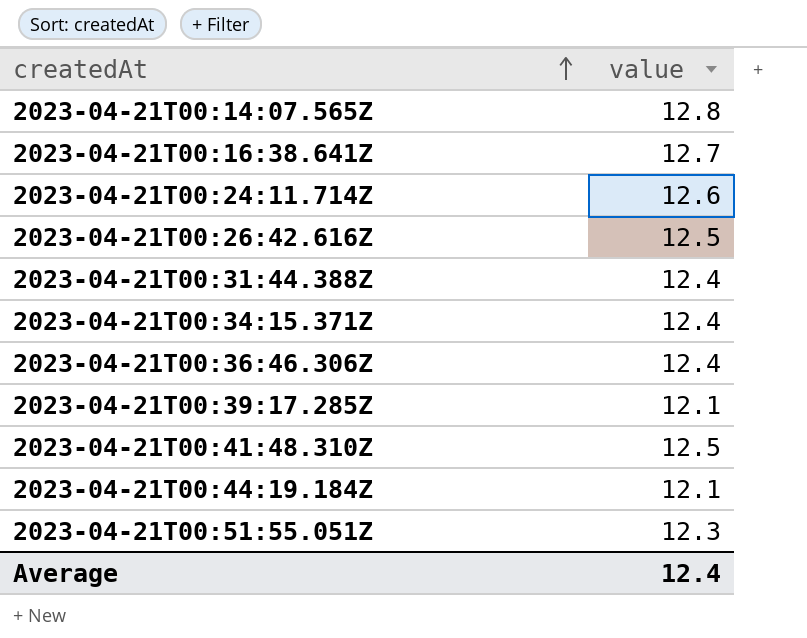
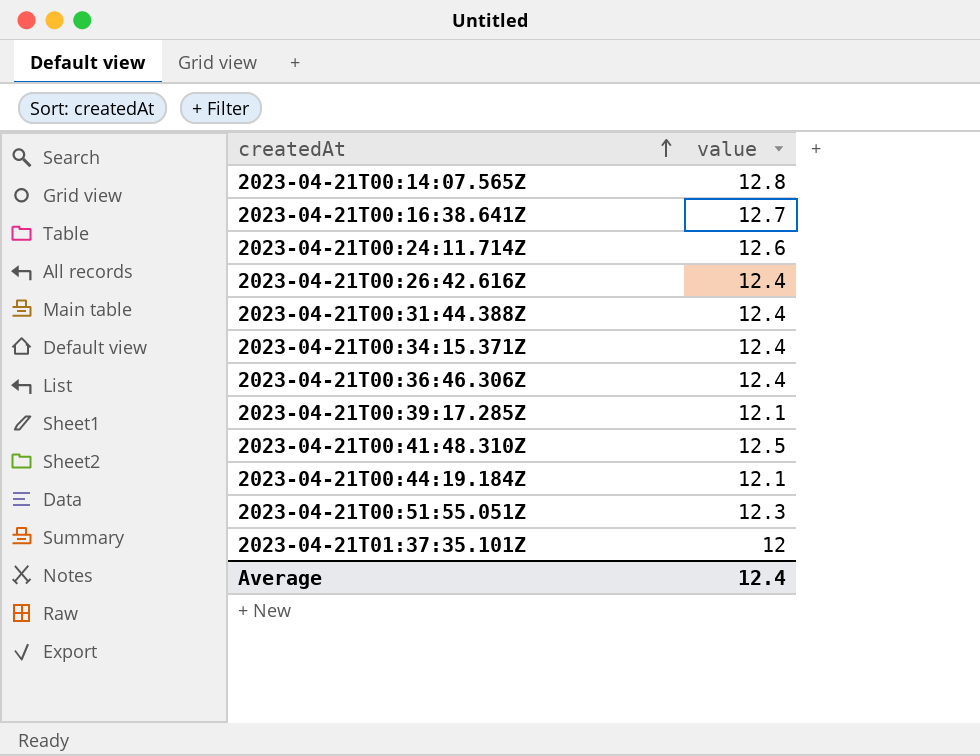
2023-04-21T00:26:42.616Z | value: 12.5 -> 12.4
row 2023-04-21T01:37:35.101Z: none -> 12

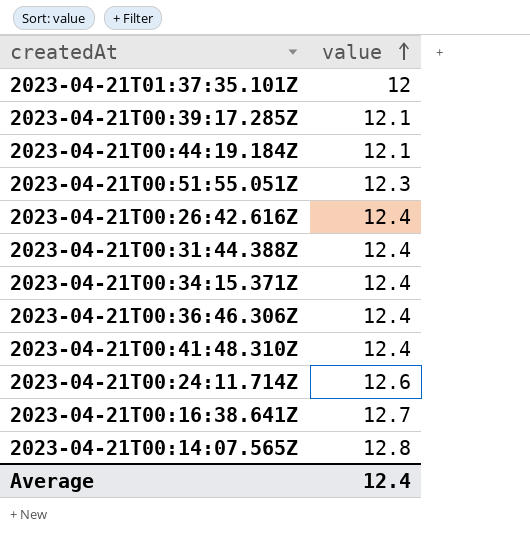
row order: createdAt ascending -> value ascending
2023-04-21T00:41:48.310Z | value: 12.5 -> 12.4

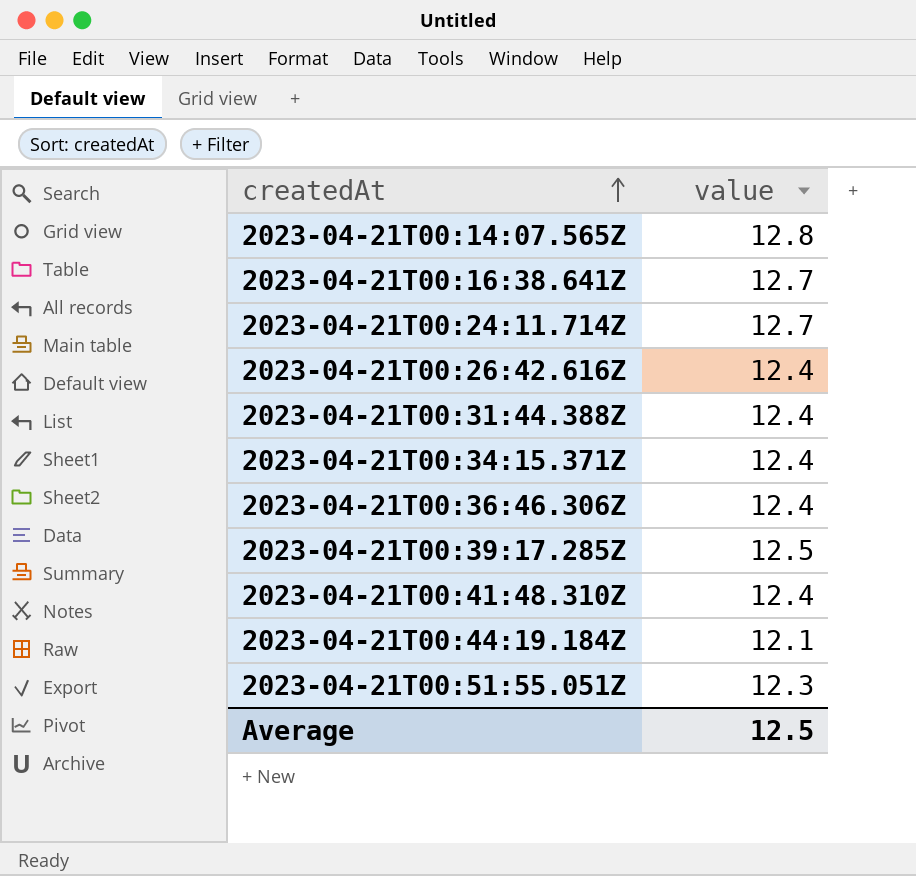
row order: value ascending -> createdAt ascending
row 2023-04-21T01:37:35.101Z: 12 -> none
2023-04-21T00:24:11.714Z | value: 12.6 -> 12.7
2023-04-21T00:39:17.285Z | value: 12.1 -> 12.5
Average | value: 12.4 -> 12.5

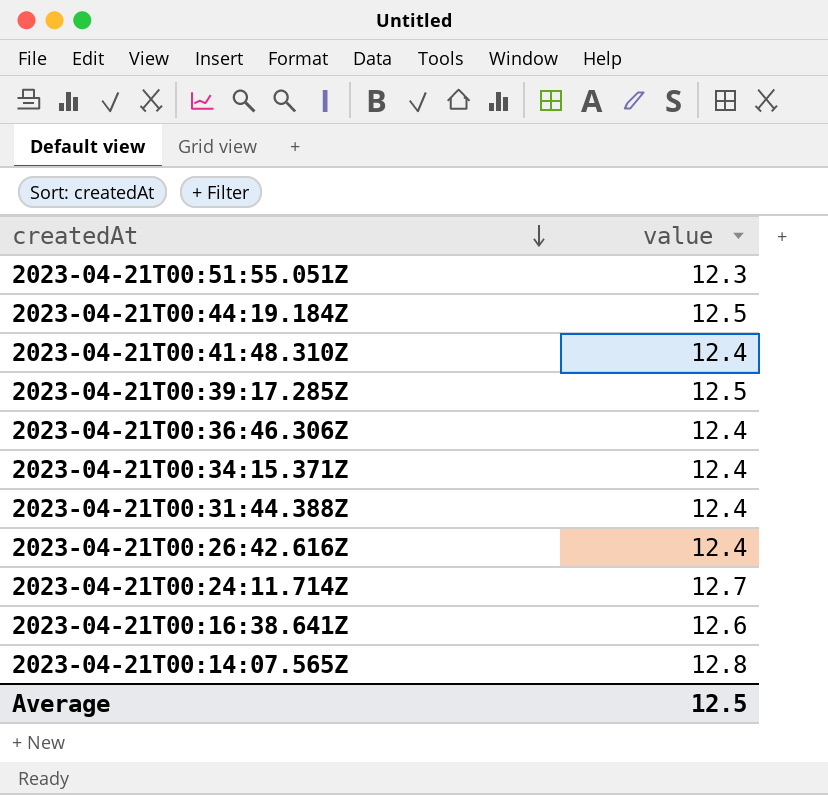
row order: createdAt ascending -> createdAt descending
2023-04-21T00:44:19.184Z | value: 12.1 -> 12.5
2023-04-21T00:16:38.641Z | value: 12.7 -> 12.6

